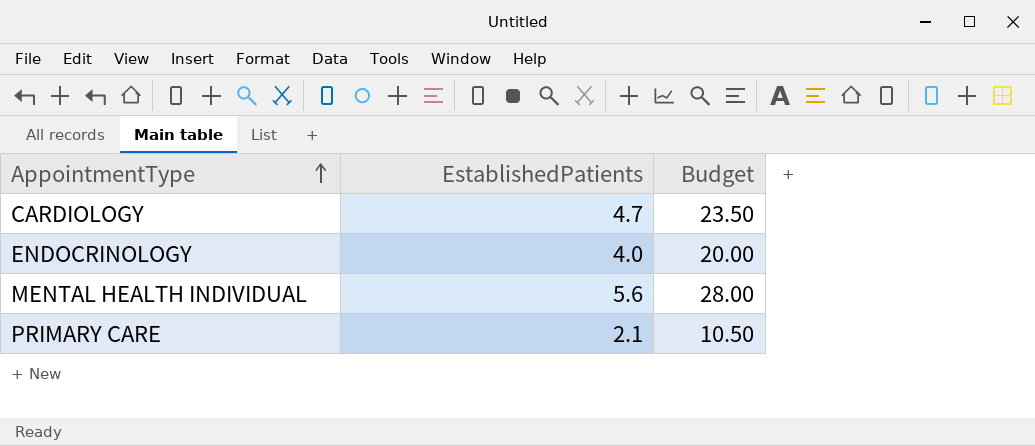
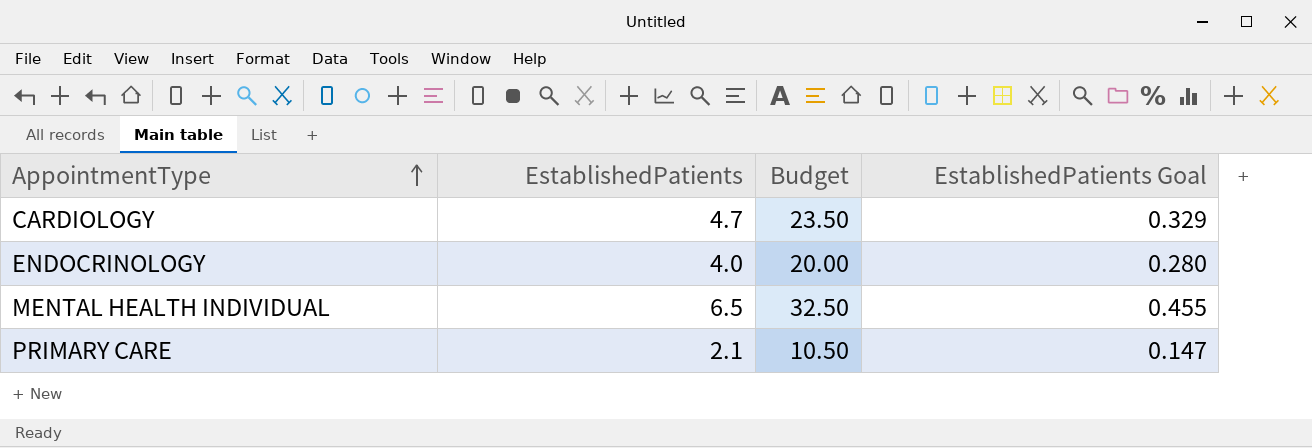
column EstablishedPatients Goal | formula: none -> [EstablishedPatients] * 0.07
MENTAL HEALTH INDIVIDUAL | EstablishedPatients: 5.6 -> 6.5
MENTAL HEALTH INDIVIDUAL | Budget: 28.00 -> 32.50

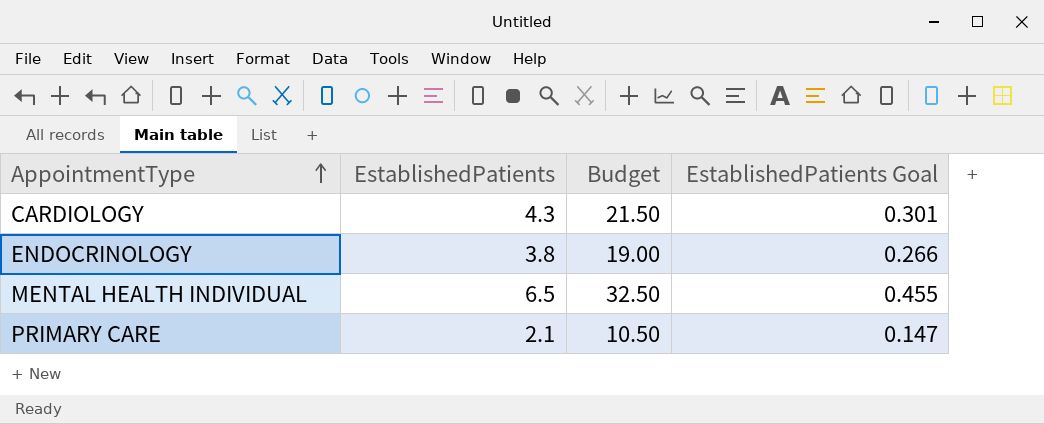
CARDIOLOGY | EstablishedPatients: 4.7 -> 4.3
CARDIOLOGY | Budget: 23.50 -> 21.50
CARDIOLOGY | EstablishedPatients Goal: 0.329 -> 0.301
ENDOCRINOLOGY | EstablishedPatients: 4.0 -> 3.8
ENDOCRINOLOGY | Budget: 20.00 -> 19.00
ENDOCRINOLOGY | EstablishedPatients Goal: 0.280 -> 0.266

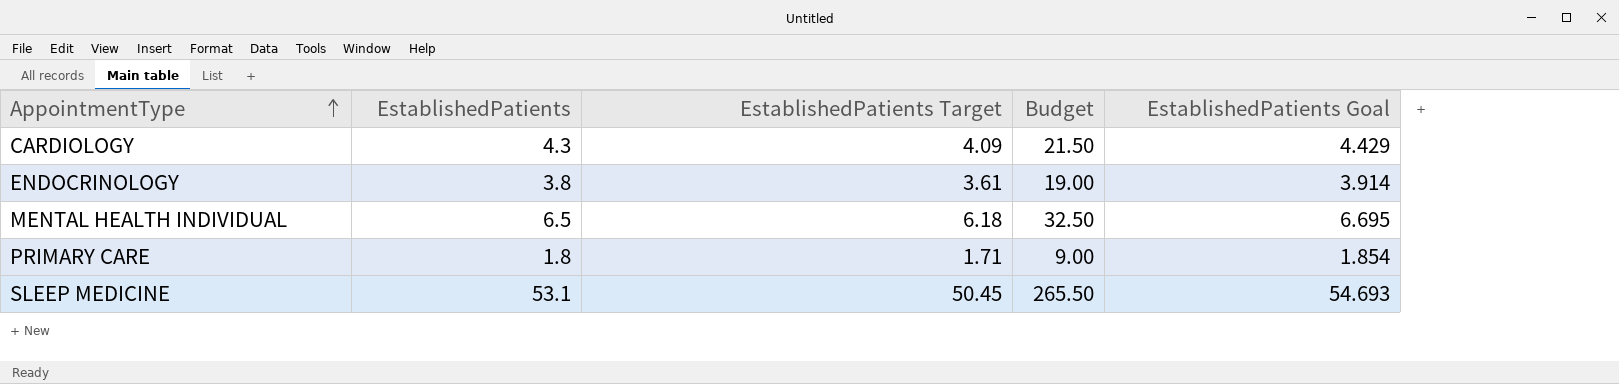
column EstablishedPatients Target | formula: none -> [EstablishedPatients] * 0.95
column EstablishedPatients Goal | formula: [EstablishedPatients] * 0.07 -> [EstablishedPatients] * 1.03
PRIMARY CARE | EstablishedPatients: 2.1 -> 1.8
PRIMARY CARE | Budget: 10.50 -> 9.00
row SLEEP MEDICINE: none -> 53.1 | 50.45 | 265.50 | 54.693

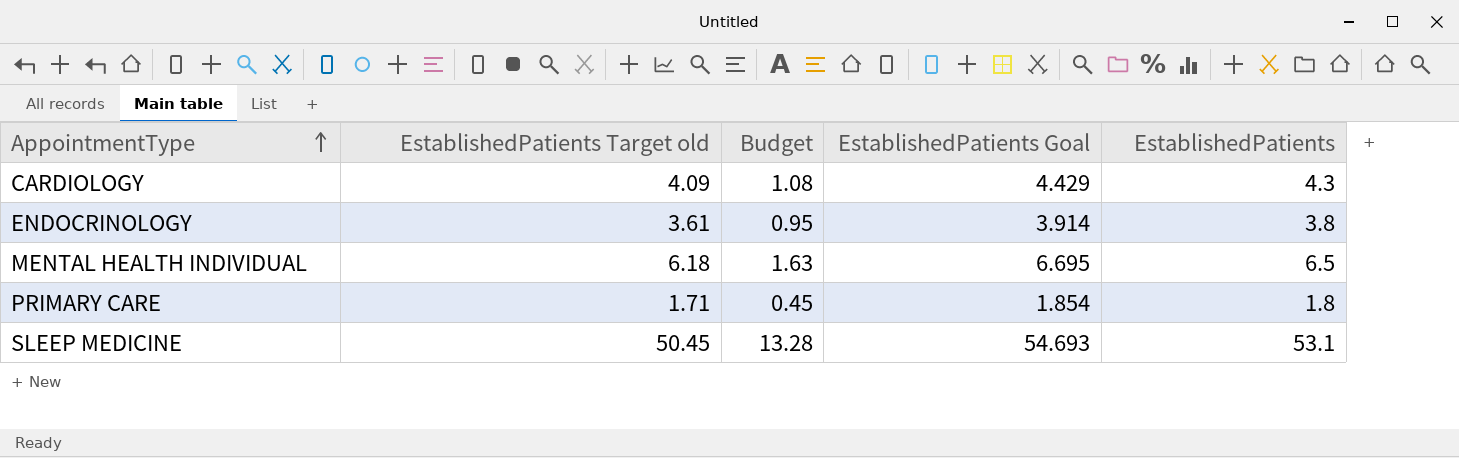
column name: EstablishedPatients Target -> EstablishedPatients Target old
column Budget | formula: [EstablishedPatients] * 5 -> [EstablishedPatients] * 0.25
column EstablishedPatients | position: 2 -> 5

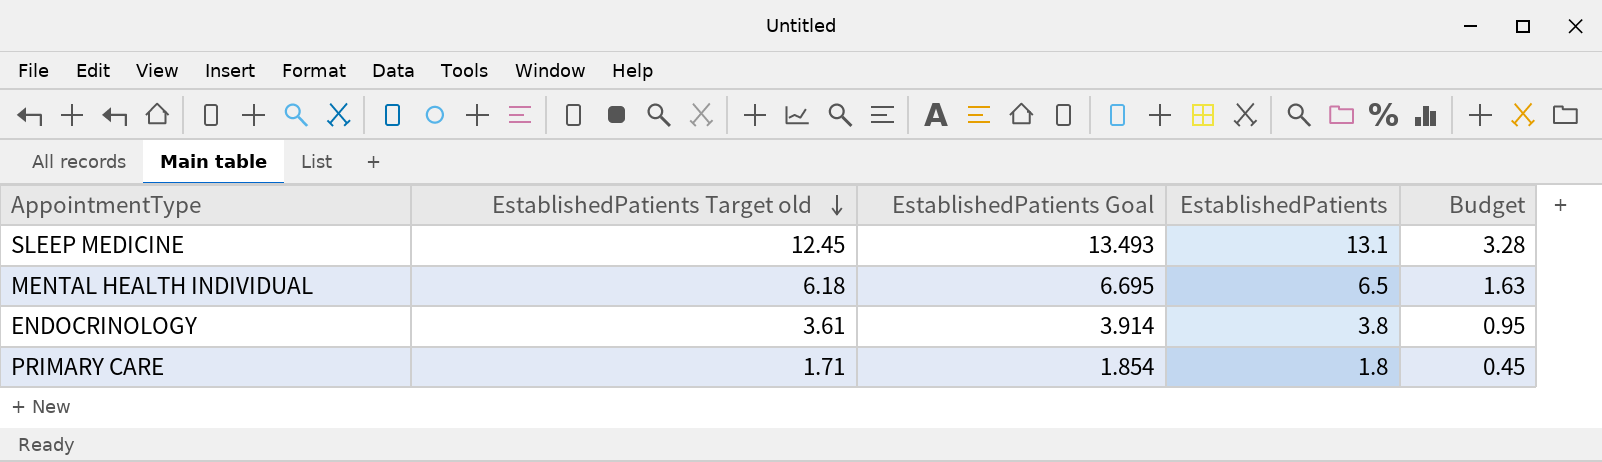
row order: AppointmentType ascending -> EstablishedPatients Target old descending
column Budget | position: 3 -> 5
row CARDIOLOGY: 4.09 | 1.08 | 4.429 | 4.3 -> none
SLEEP MEDICINE | EstablishedPatients Target old: 50.45 -> 12.45
SLEEP MEDICINE | EstablishedPatients Goal: 54.693 -> 13.493
SLEEP MEDICINE | EstablishedPatients: 53.1 -> 13.1
SLEEP MEDICINE | Budget: 13.28 -> 3.28

